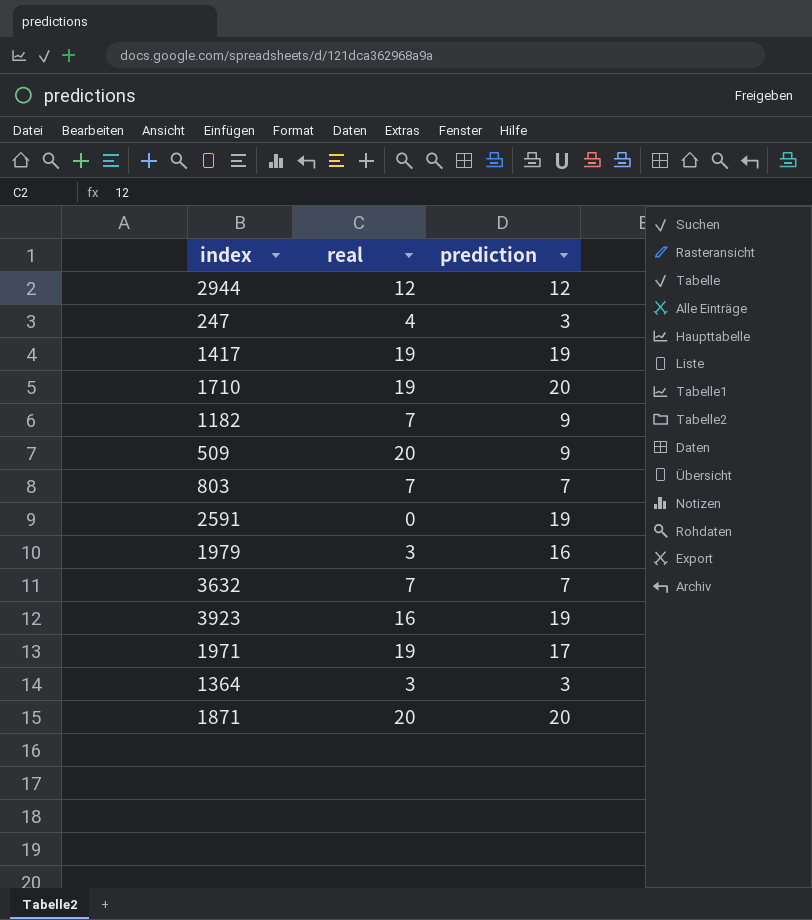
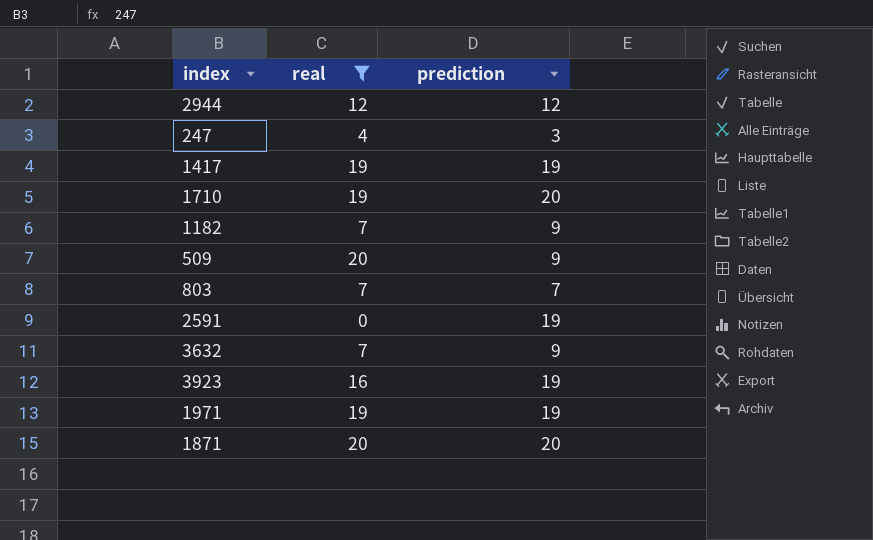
filter: none -> real != 3
3632 | prediction: 7 -> 9
1971 | prediction: 17 -> 19

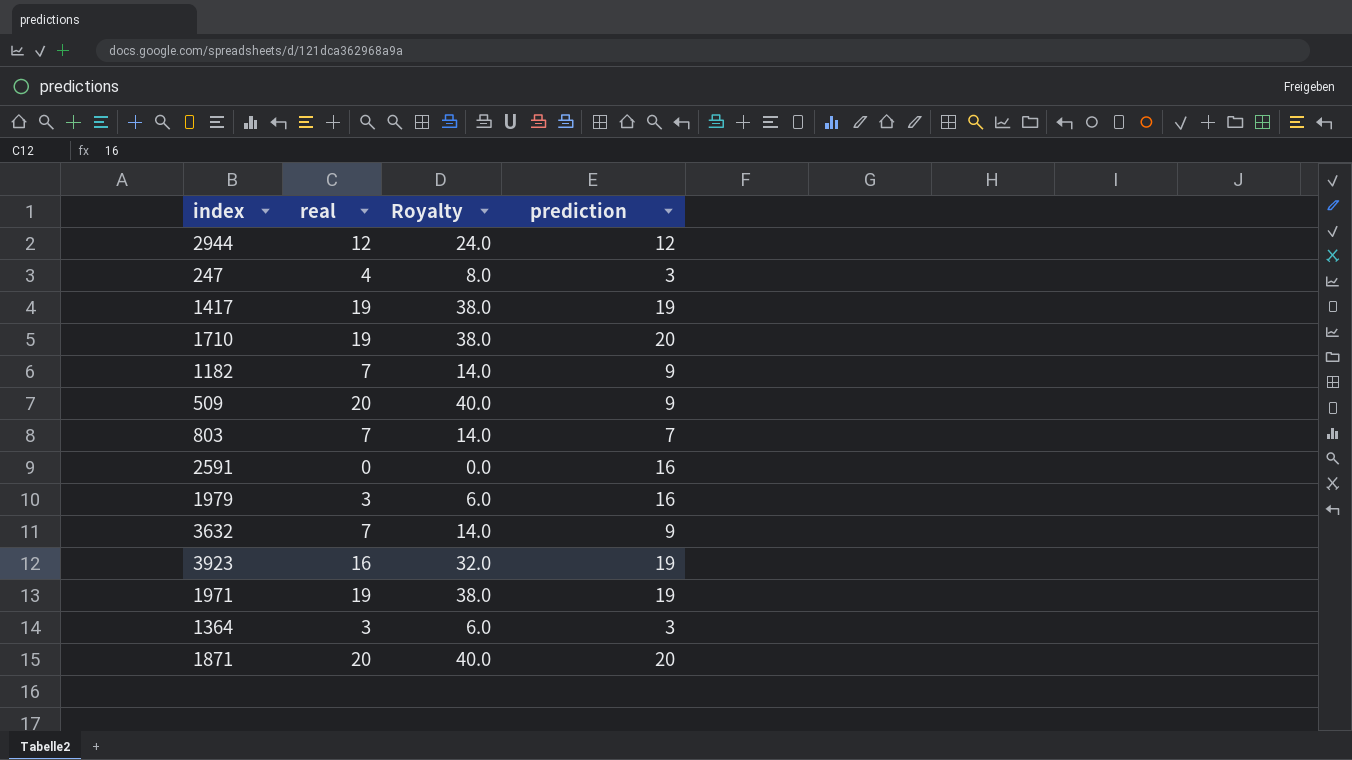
filter: real != 3 -> none
column Royalty | formula: none -> [real] * 2
2591 | prediction: 19 -> 16

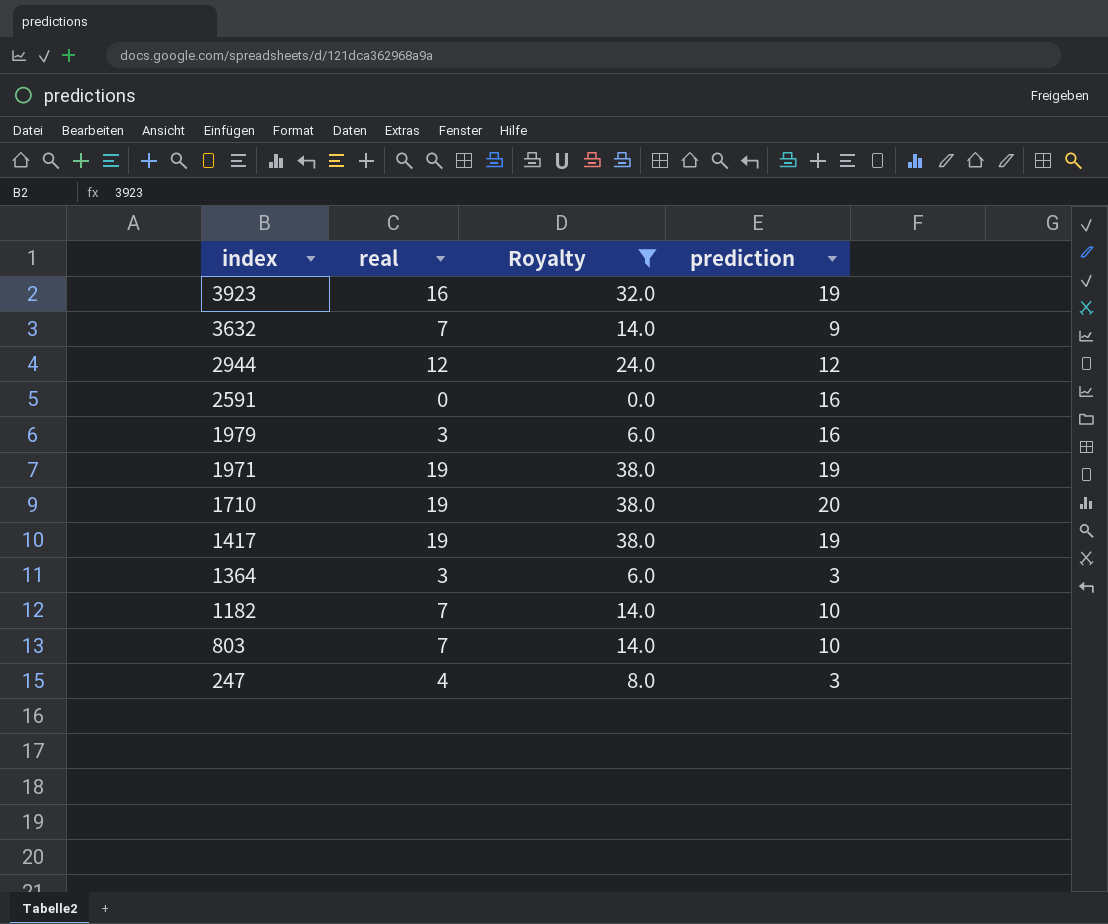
filter: none -> Royalty != 40.0
row order: none -> index descending
1182 | prediction: 9 -> 10
803 | prediction: 7 -> 10

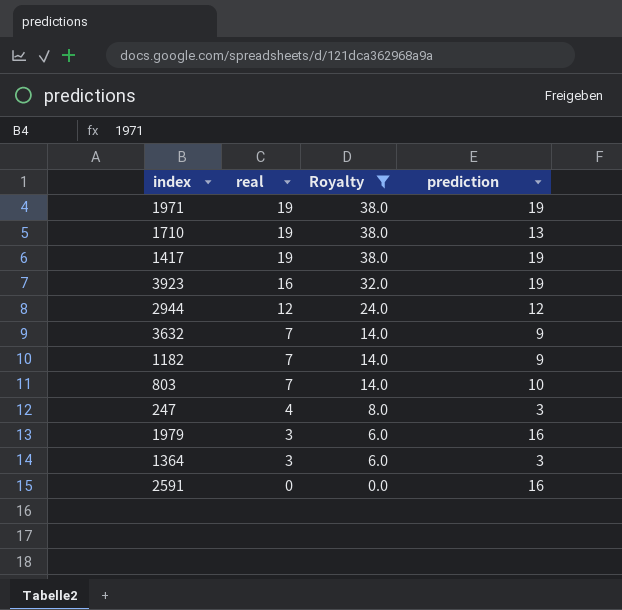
row order: index descending -> real descending
1710 | prediction: 20 -> 13
1182 | prediction: 10 -> 9

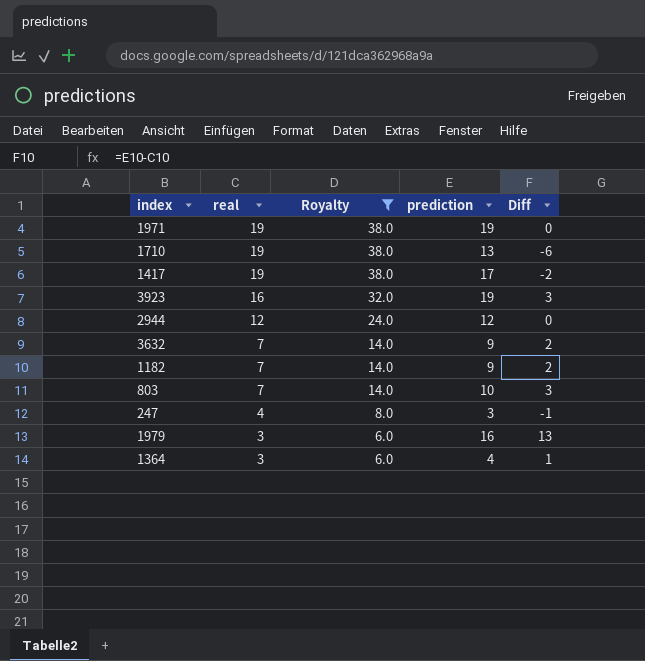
column Diff | formula: none -> [prediction] - [real]
row 2591: 0 | 0.0 | 16 -> none
1417 | prediction: 19 -> 17
1364 | prediction: 3 -> 4

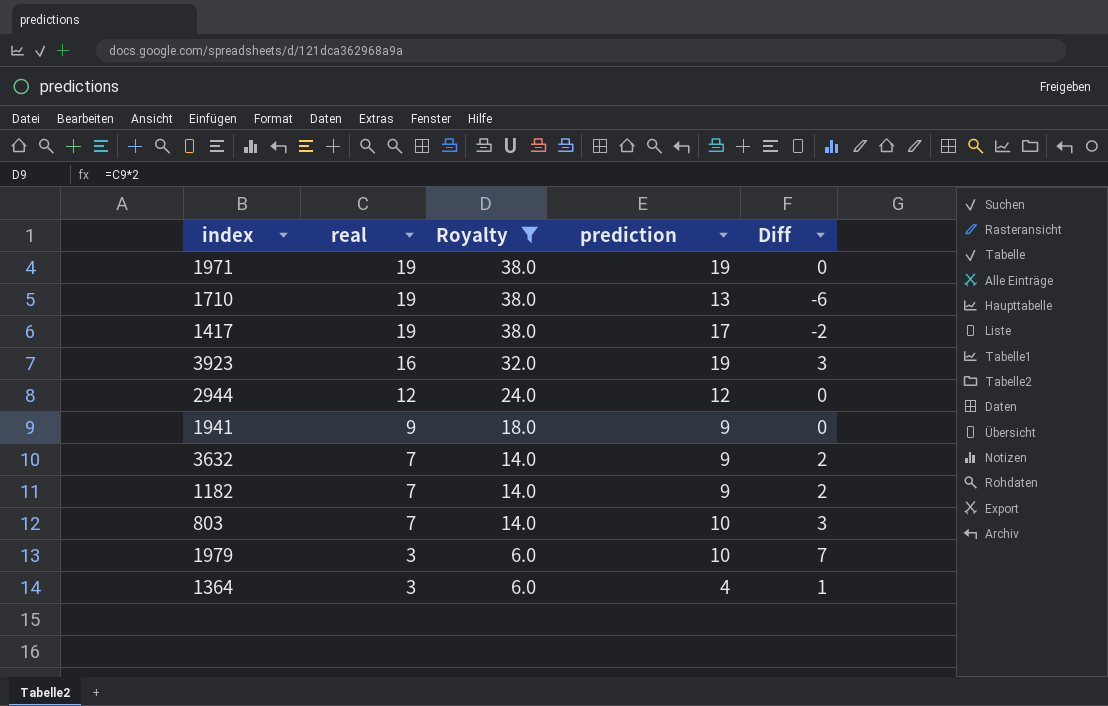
row 247: 4 | 8.0 | 3 | -1 -> none
row 1941: none -> 9 | 18.0 | 9 | 0
1979 | prediction: 16 -> 10
1979 | Diff: 13 -> 7

